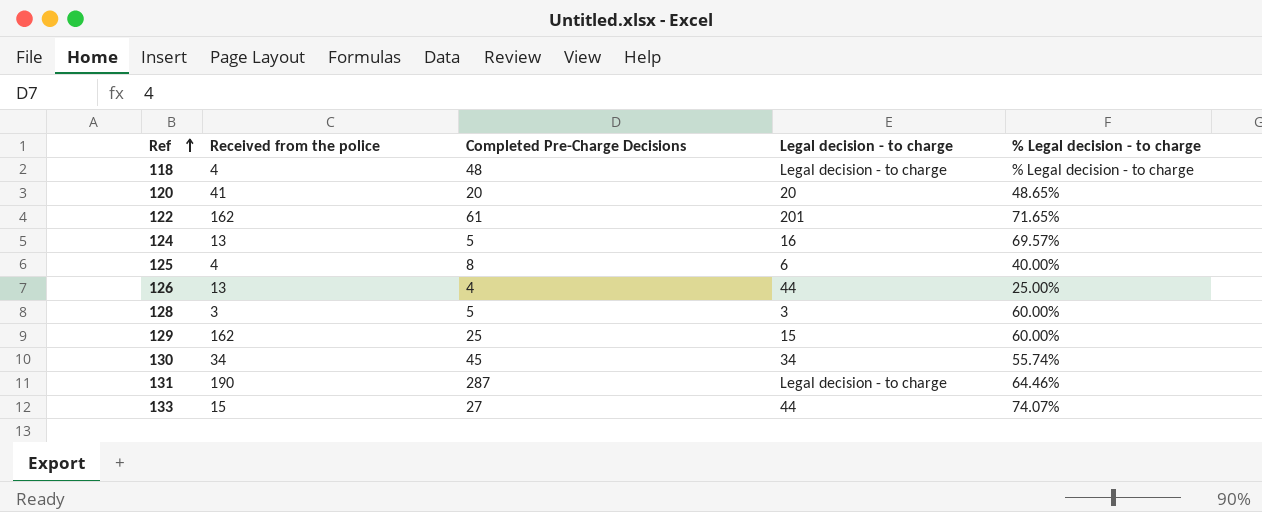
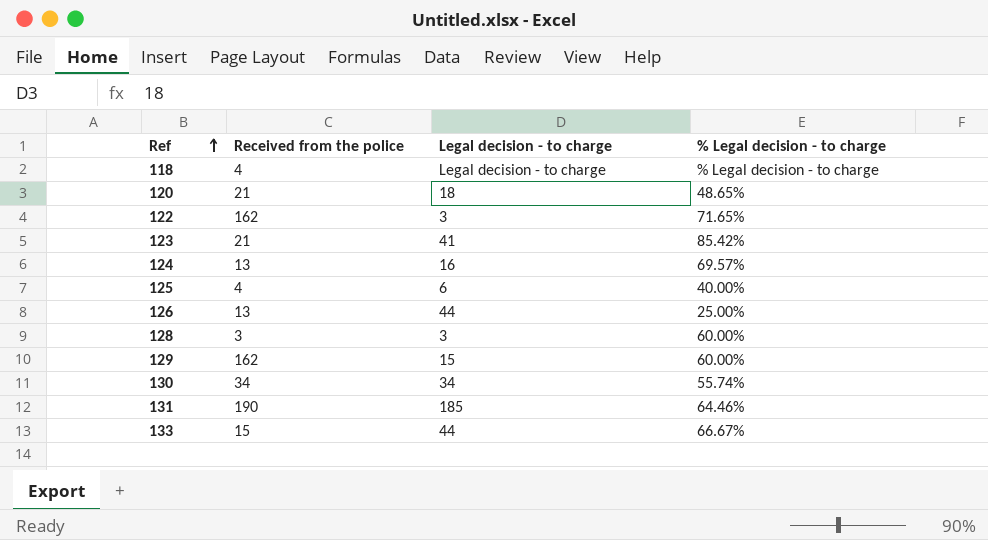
column Completed Pre-Charge Decisions | position: 3 -> none
120 | Received from the police: 41 -> 21
120 | Legal decision - to charge: 20 -> 18
122 | Legal decision - to charge: 201 -> 3
row 123: none -> 21 | 41 | 85.42%
131 | Legal decision - to charge: Legal decision - to charge -> 185
133 | % Legal decision - to charge: 74.07% -> 66.67%

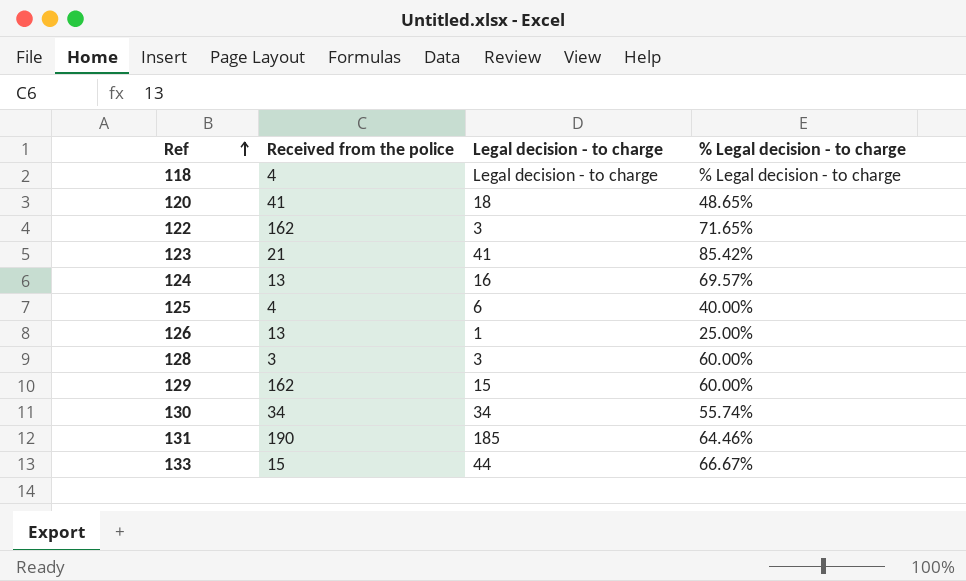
120 | Received from the police: 21 -> 41
126 | Legal decision - to charge: 44 -> 1

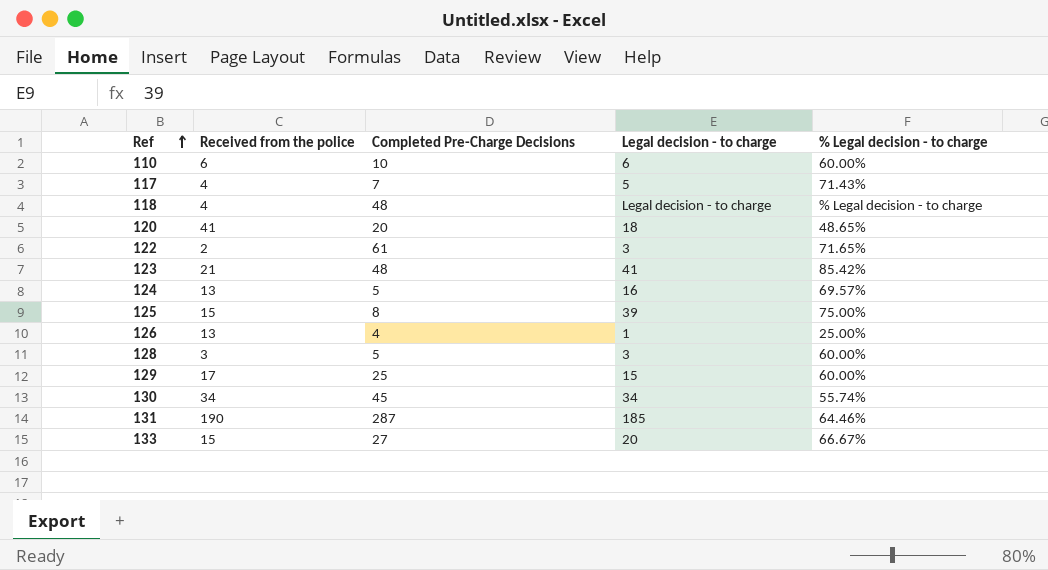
column Completed Pre-Charge Decisions | position: none -> 3
row 110: none -> 6 | 10 | 6 | 60.00%
row 117: none -> 4 | 7 | 5 | 71.43%
122 | Received from the police: 162 -> 2
125 | Received from the police: 4 -> 15
125 | Legal decision - to charge: 6 -> 39
125 | % Legal decision - to charge: 40.00% -> 75.00%
129 | Received from the police: 162 -> 17
133 | Legal decision - to charge: 44 -> 20

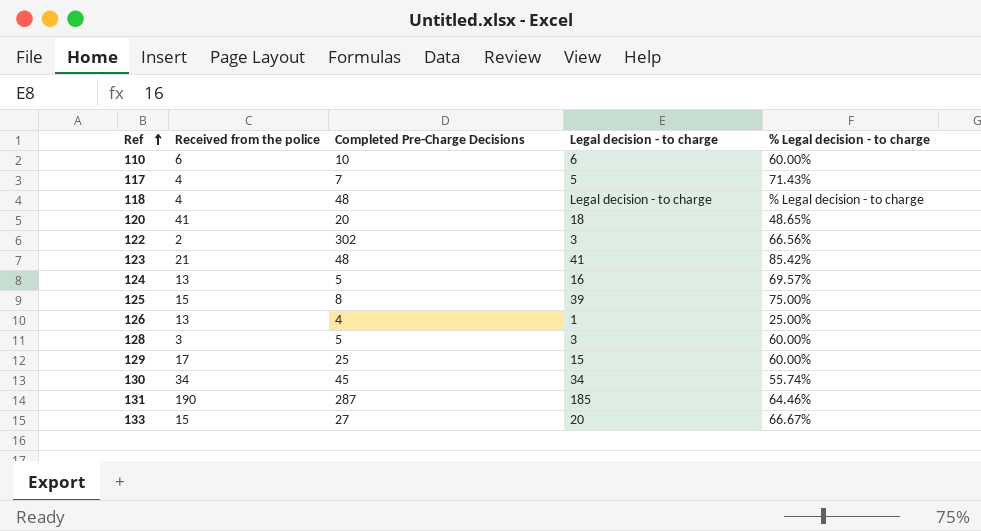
122 | Completed Pre-Charge Decisions: 61 -> 302
122 | % Legal decision - to charge: 71.65% -> 66.56%

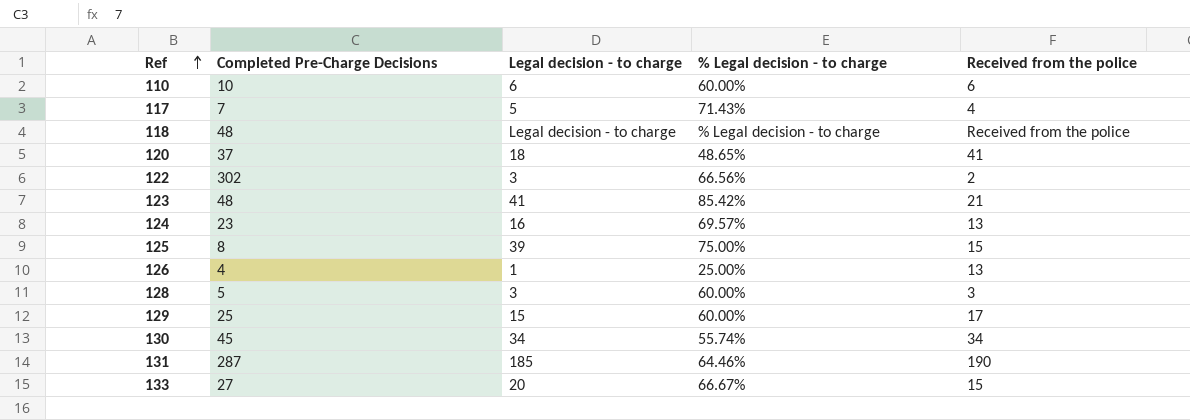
column Received from the police | position: 2 -> 5
118 | Received from the police: 4 -> Received from the police
120 | Completed Pre-Charge Decisions: 20 -> 37
124 | Completed Pre-Charge Decisions: 5 -> 23

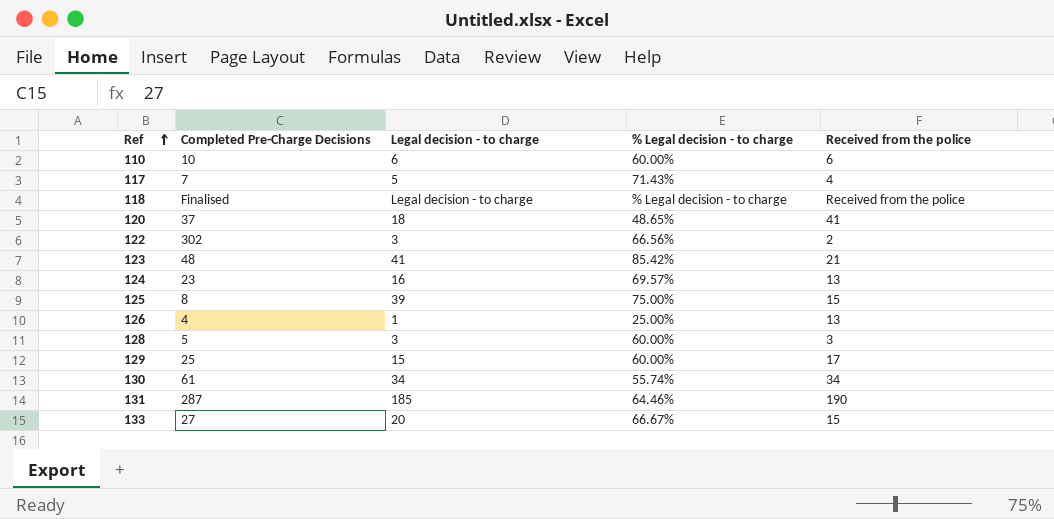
118 | Completed Pre-Charge Decisions: 48 -> Finalised
130 | Completed Pre-Charge Decisions: 45 -> 61

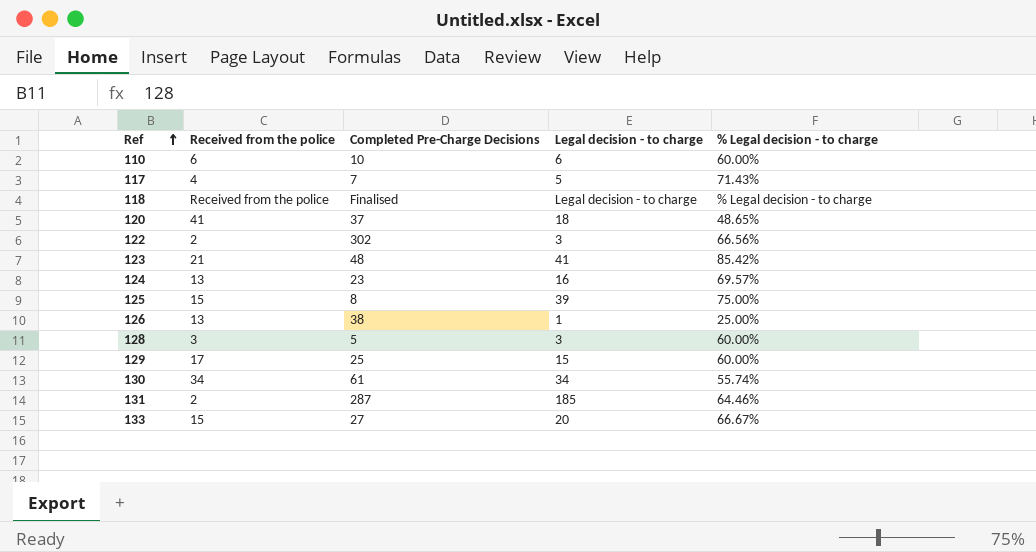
column Received from the police | position: 5 -> 2
126 | Completed Pre-Charge Decisions: 4 -> 38
131 | Received from the police: 190 -> 2

